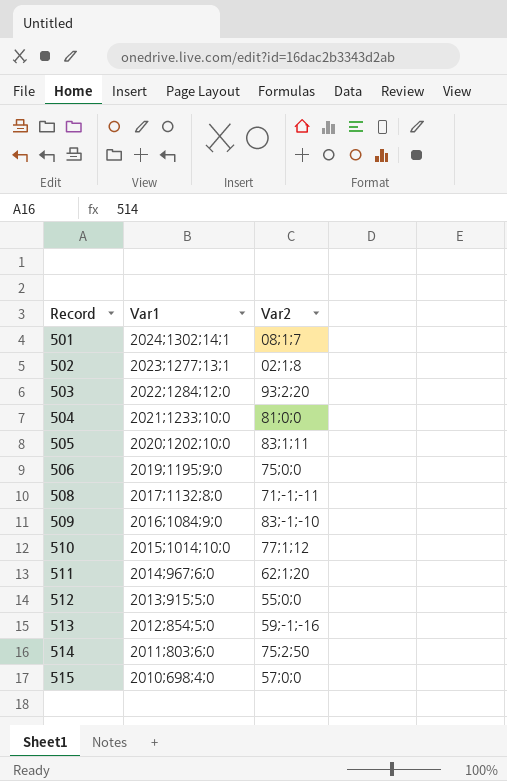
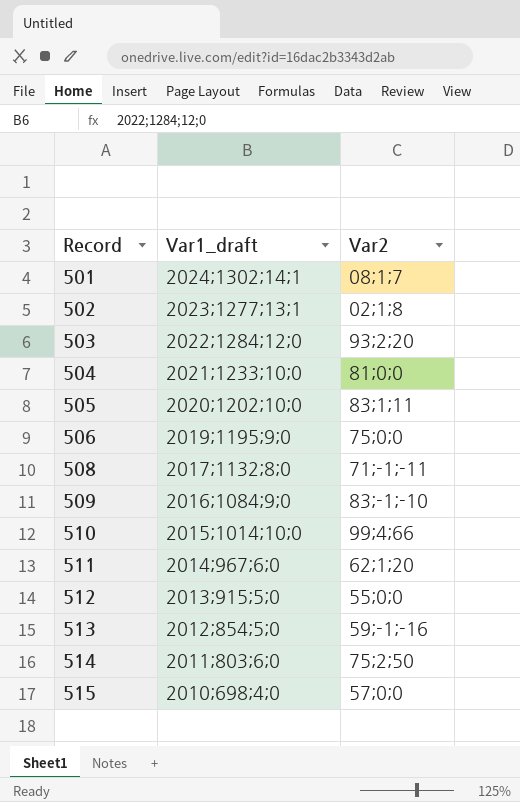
column name: Var1 -> Var1_draft
510 | Var2: 77;1;12 -> 99;4;66

